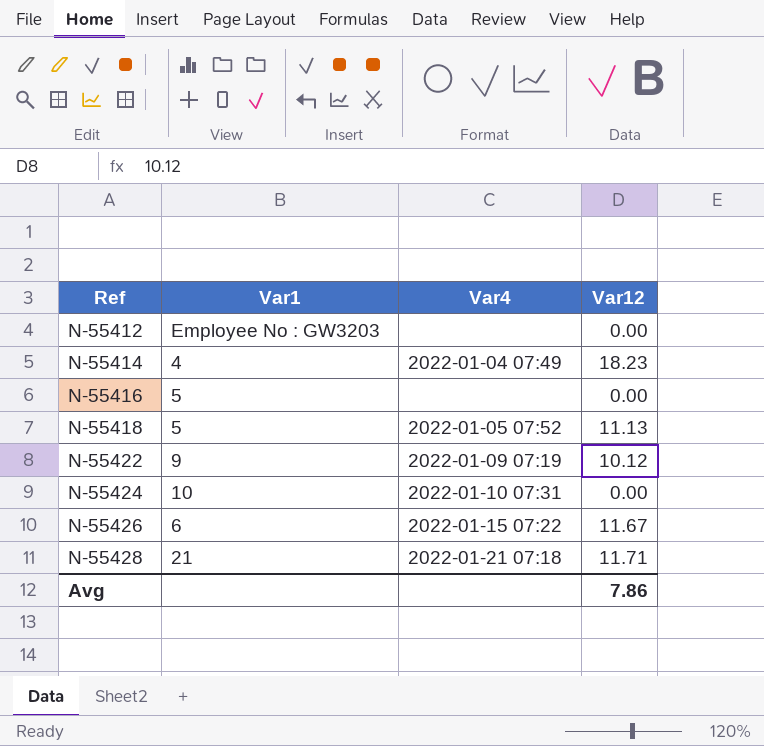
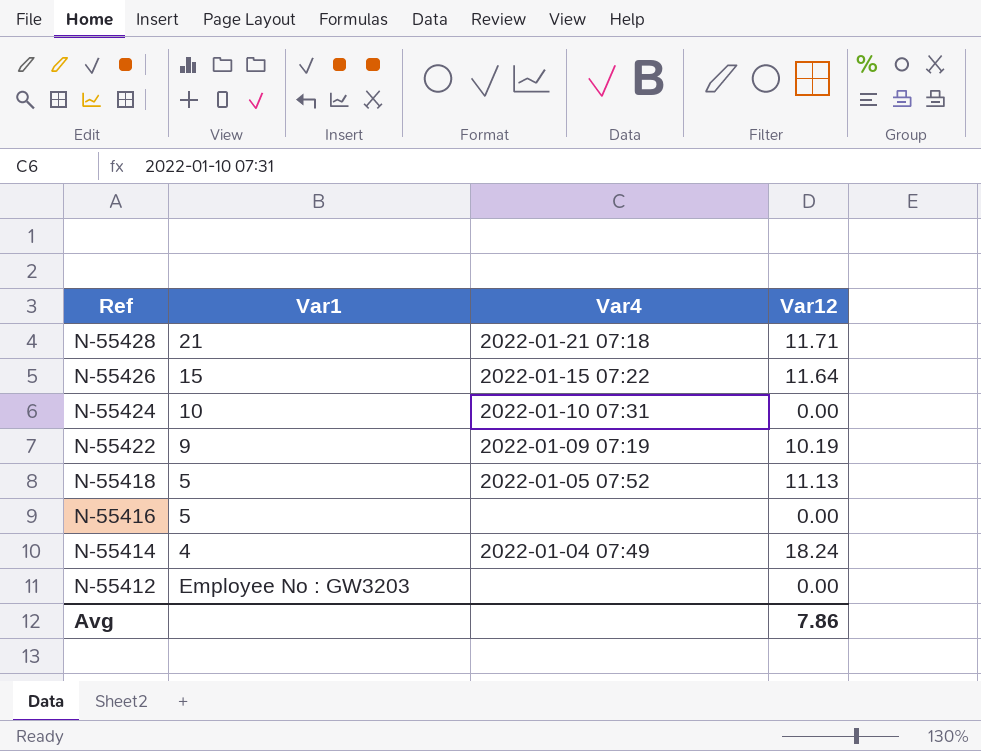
row order: Ref ascending -> Ref descending
N-55426 | Var1: 6 -> 15
N-55426 | Var12: 11.67 -> 11.64
N-55422 | Var12: 10.12 -> 10.19
N-55414 | Var12: 18.23 -> 18.24

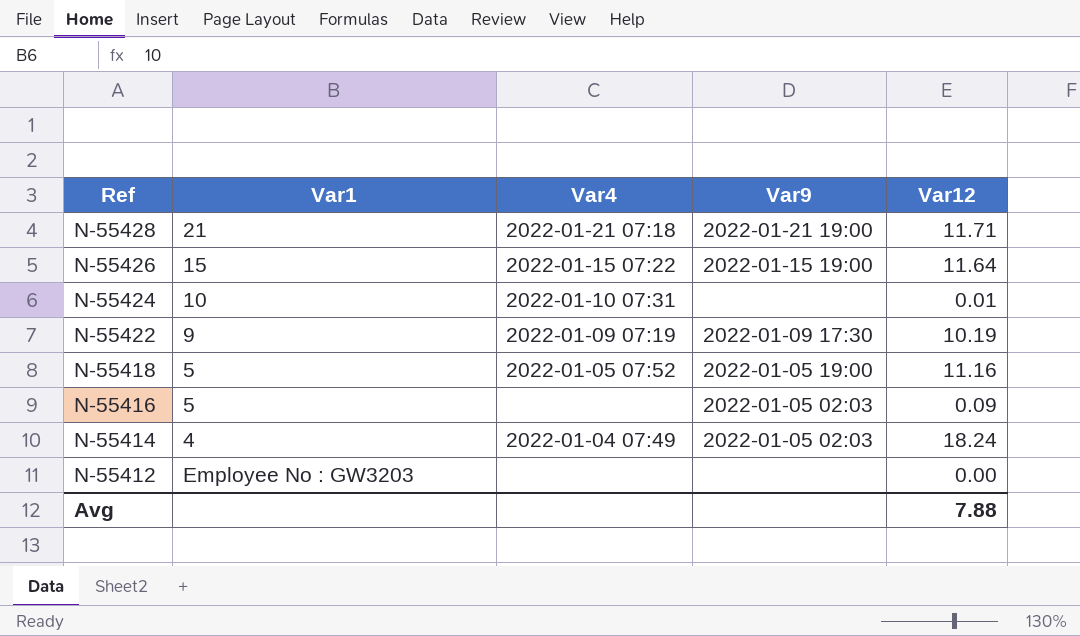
column Var9 | position: none -> 4
N-55424 | Var12: 0.00 -> 0.01
N-55418 | Var12: 11.13 -> 11.16
N-55416 | Var12: 0.00 -> 0.09
Avg | Var12: 7.86 -> 7.88

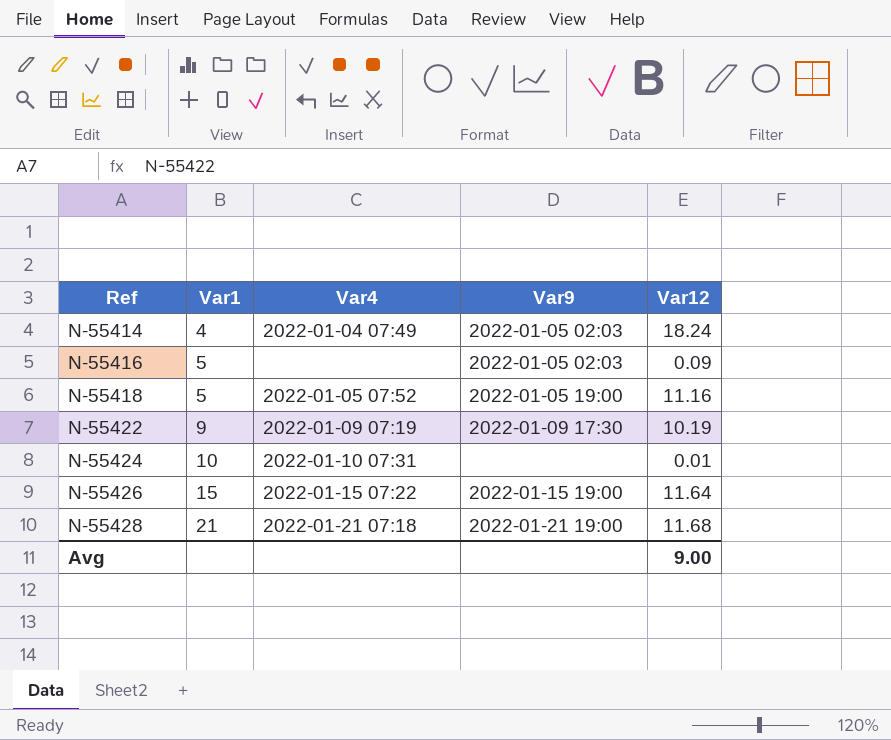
row order: Ref descending -> Ref ascending
row N-55412: Employee No : GW3203 | none | none | 0.00 -> none
N-55428 | Var12: 11.71 -> 11.68
Avg | Var12: 7.88 -> 9.00

